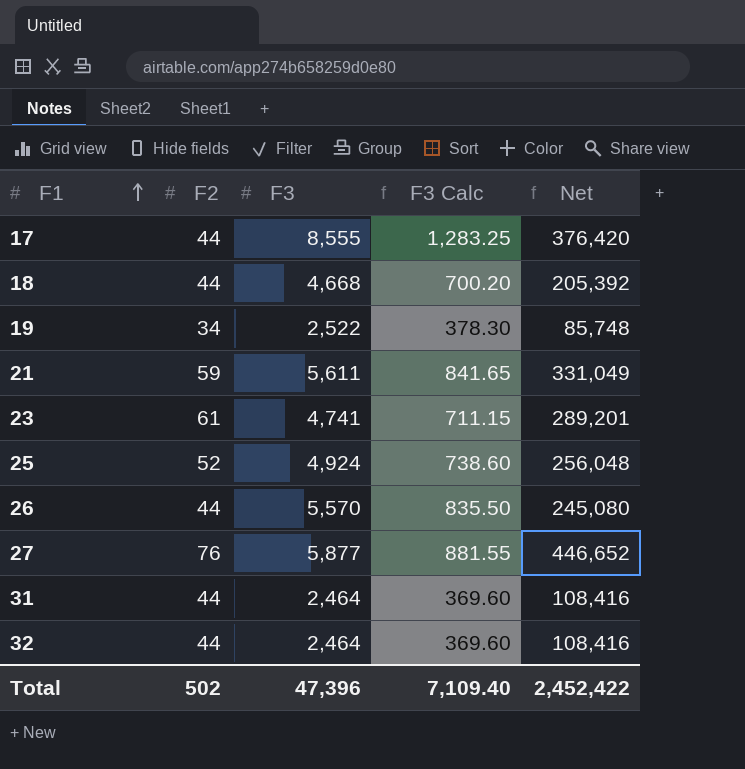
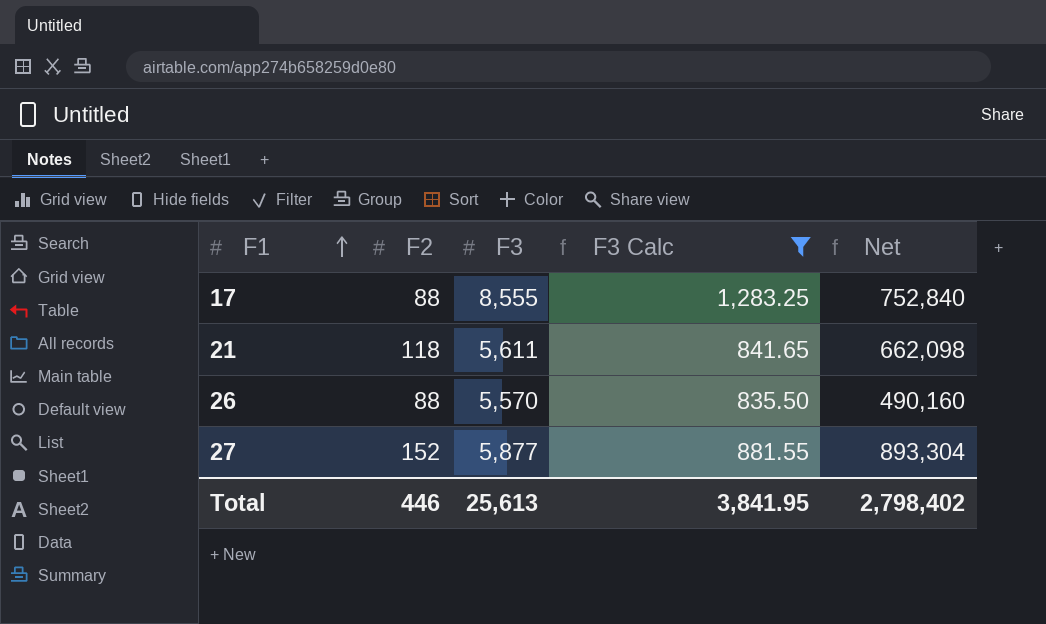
filter: none -> F3 Calc >= 835.50
17 | F2: 44 -> 88
17 | Net: 376,420 -> 752,840
21 | F2: 59 -> 118
21 | Net: 331,049 -> 662,098
26 | F2: 44 -> 88
26 | Net: 245,080 -> 490,160
27 | F2: 76 -> 152
27 | Net: 446,652 -> 893,304
Total | F2: 502 -> 446
Total | F3: 47,396 -> 25,613
Total | F3 Calc: 7,109.40 -> 3,841.95
Total | Net: 2,452,422 -> 2,798,402

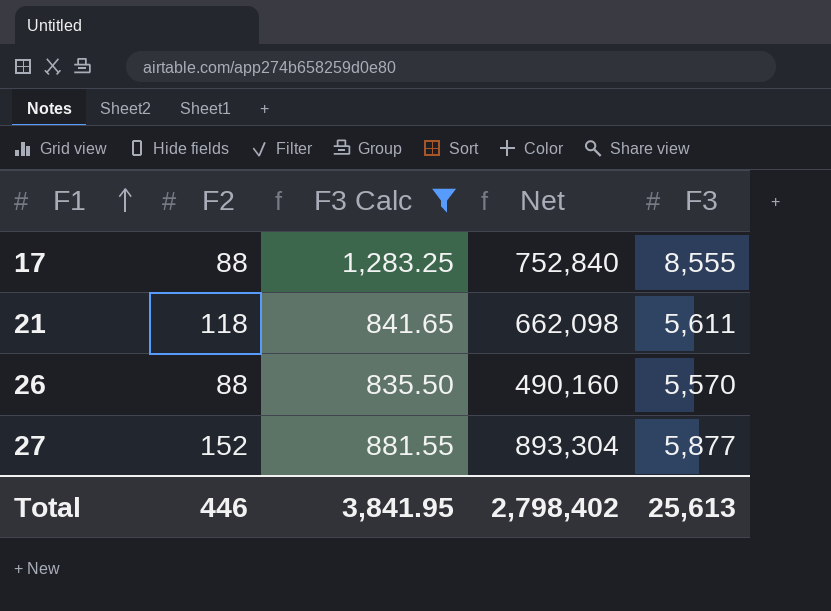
column F3 | position: 3 -> 5

